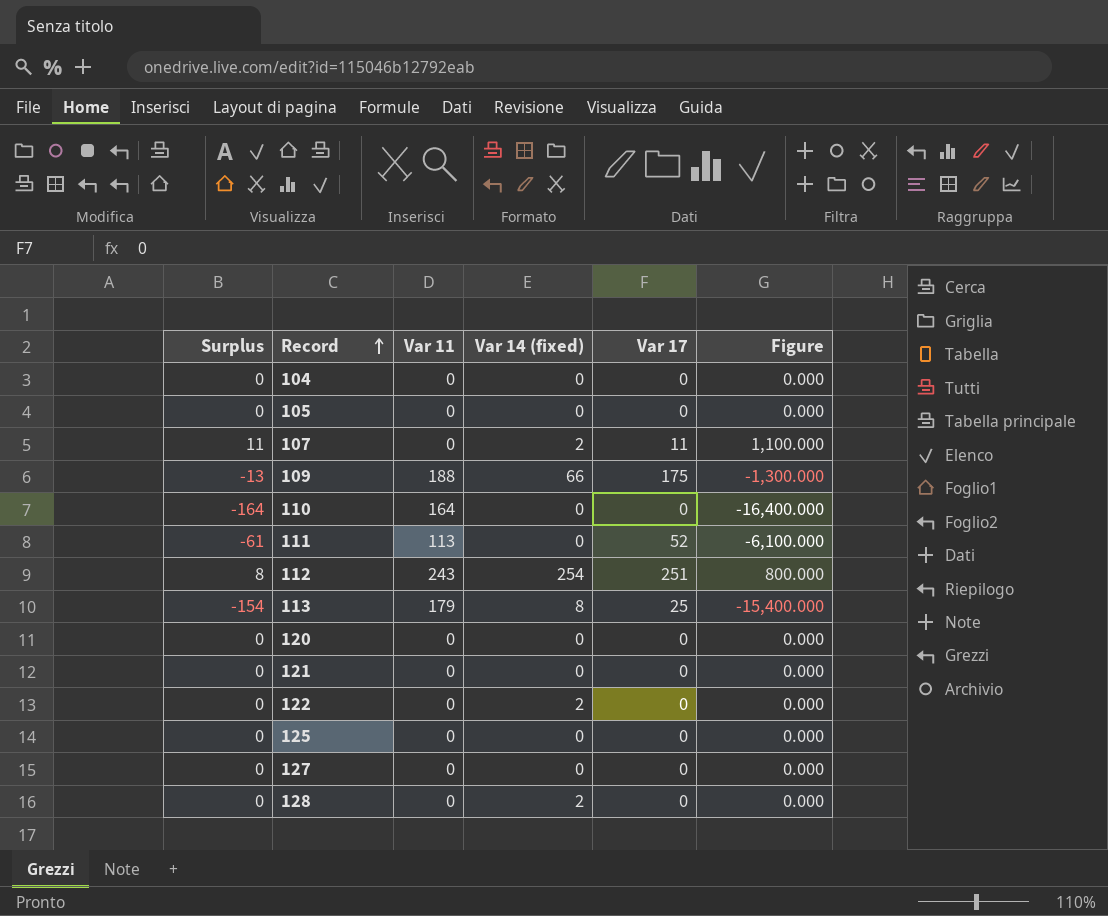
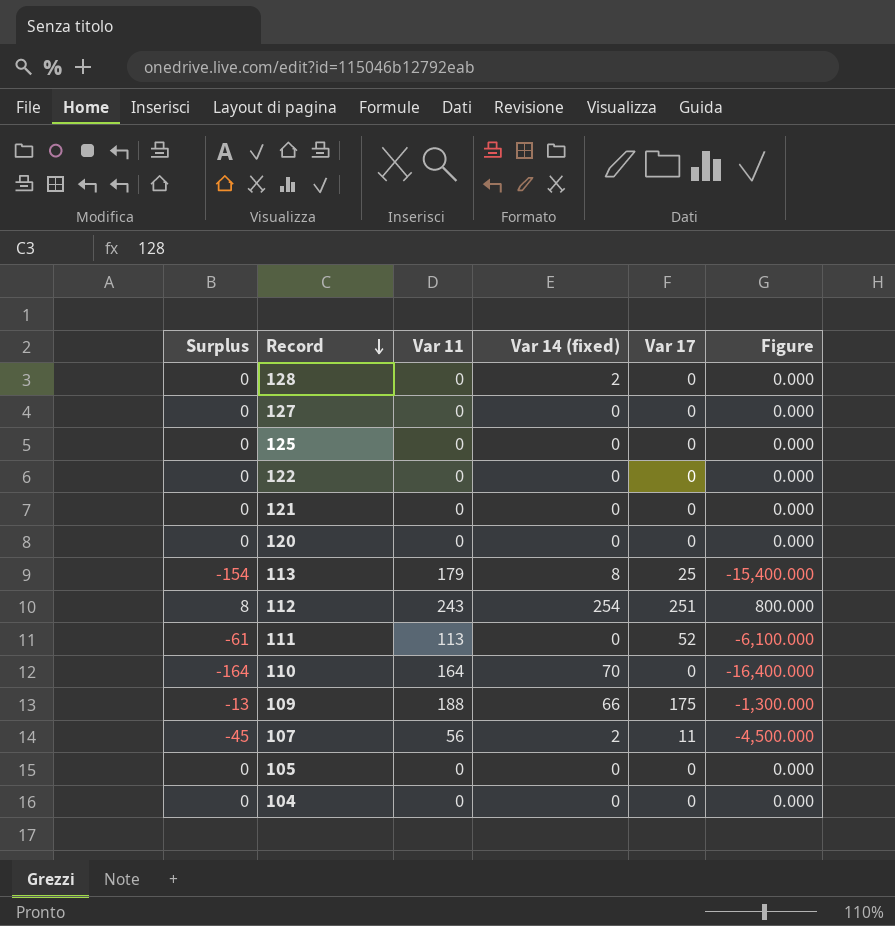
row order: Record ascending -> Record descending
122 | Var 14 (fixed): 2 -> 0
110 | Var 14 (fixed): 0 -> 70
107 | Surplus: 11 -> -45
107 | Var 11: 0 -> 56
107 | Figure: 1,100.000 -> -4,500.000

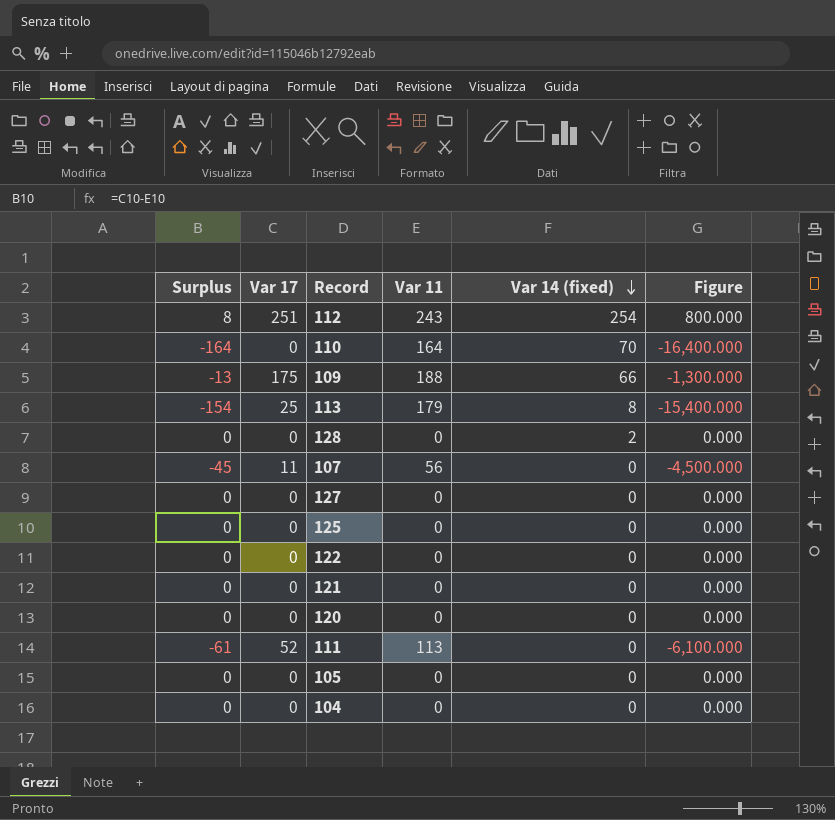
row order: Record descending -> Var 14 (fixed) descending
column Var 17 | position: 5 -> 2
107 | Var 14 (fixed): 2 -> 0

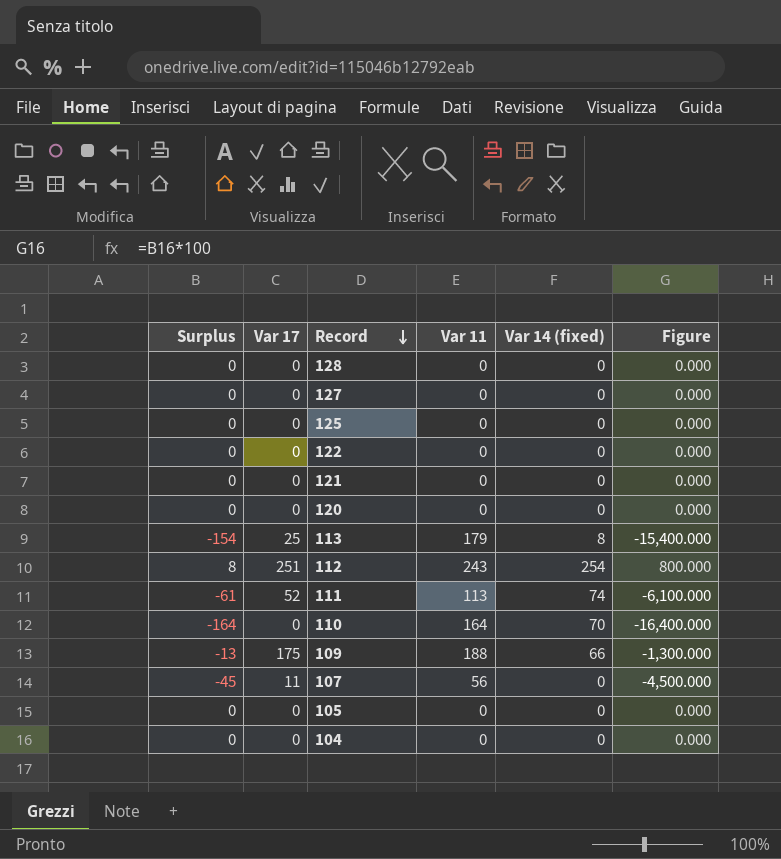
row order: Var 14 (fixed) descending -> Record descending
128 | Var 14 (fixed): 2 -> 0
111 | Var 14 (fixed): 0 -> 74

